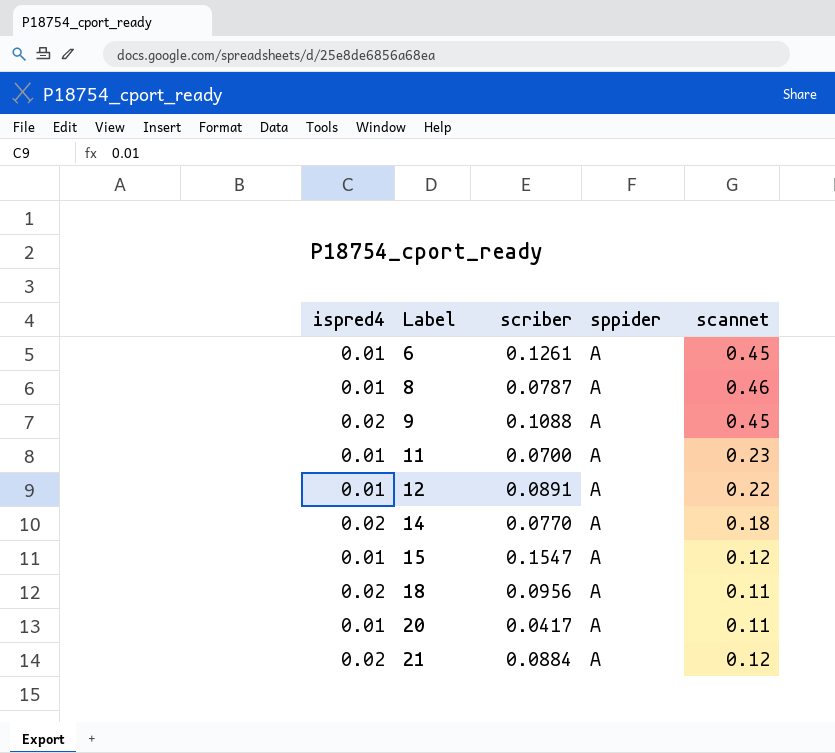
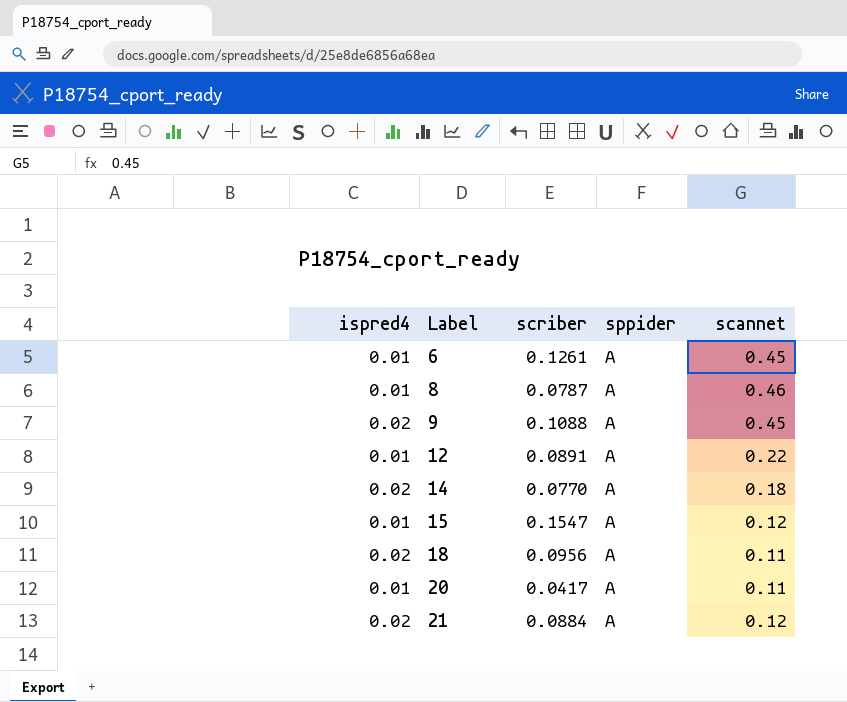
row 11: 0.01 | 0.0700 | A | 0.23 -> none

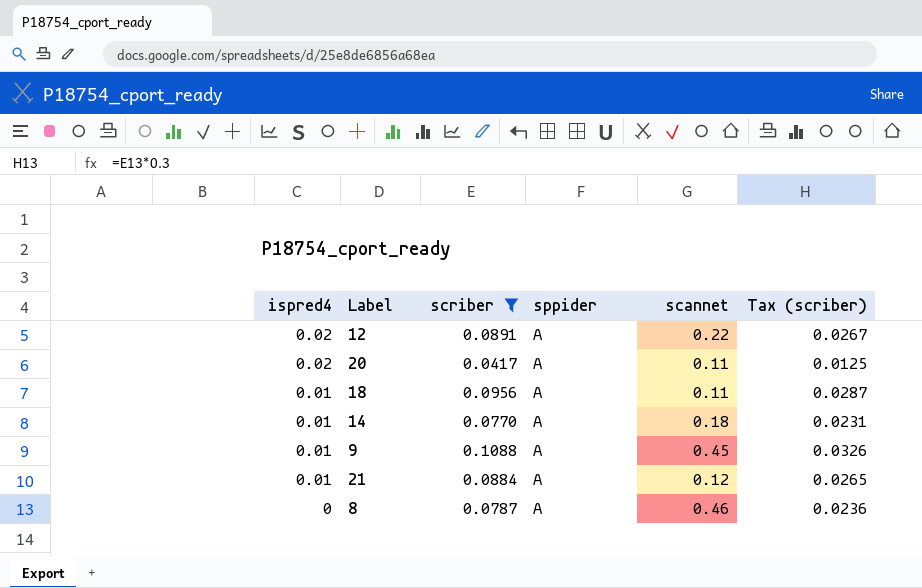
filter: none -> scriber <= 0.1088
row order: Label ascending -> ispred4 descending
column Tax (scriber) | formula: none -> [scriber] * 0.3
12 | ispred4: 0.01 -> 0.02
20 | ispred4: 0.01 -> 0.02
18 | ispred4: 0.02 -> 0.01
14 | ispred4: 0.02 -> 0.01
9 | ispred4: 0.02 -> 0.01
21 | ispred4: 0.02 -> 0.01
8 | ispred4: 0.01 -> 0

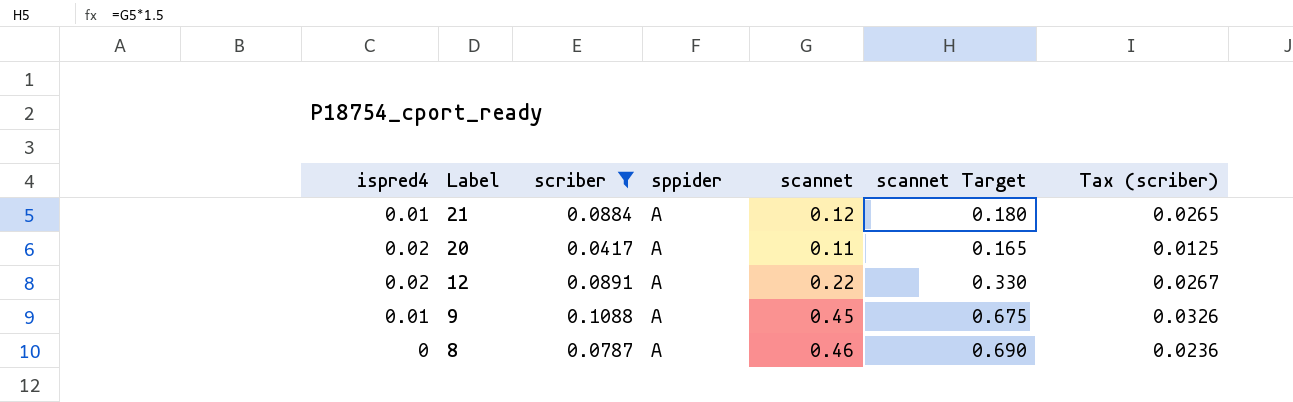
row order: ispred4 descending -> Label descending
column scannet Target | formula: none -> [scannet] * 1.5
row 18: 0.01 | 0.0956 | A | 0.11 | 0.0287 -> none
row 14: 0.01 | 0.0770 | A | 0.18 | 0.0231 -> none

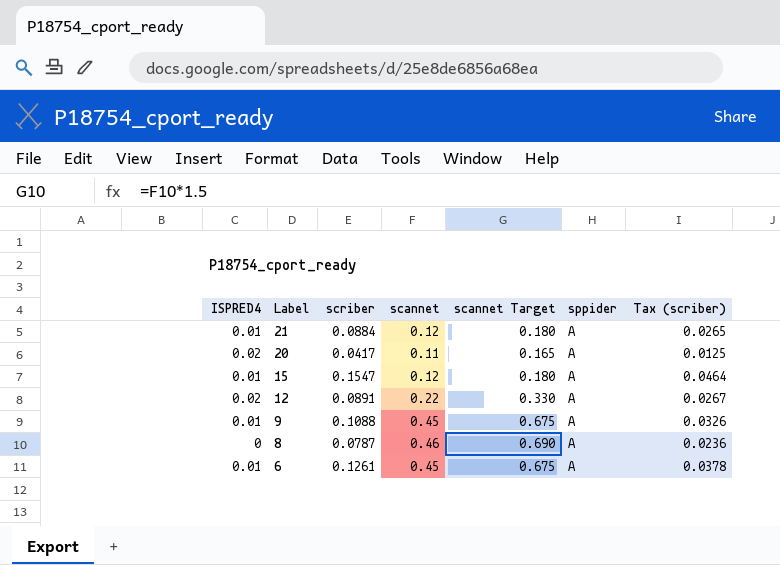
filter: scriber <= 0.1088 -> none
column name: ispred4 -> ISPRED4
column sppider | position: 4 -> 6

